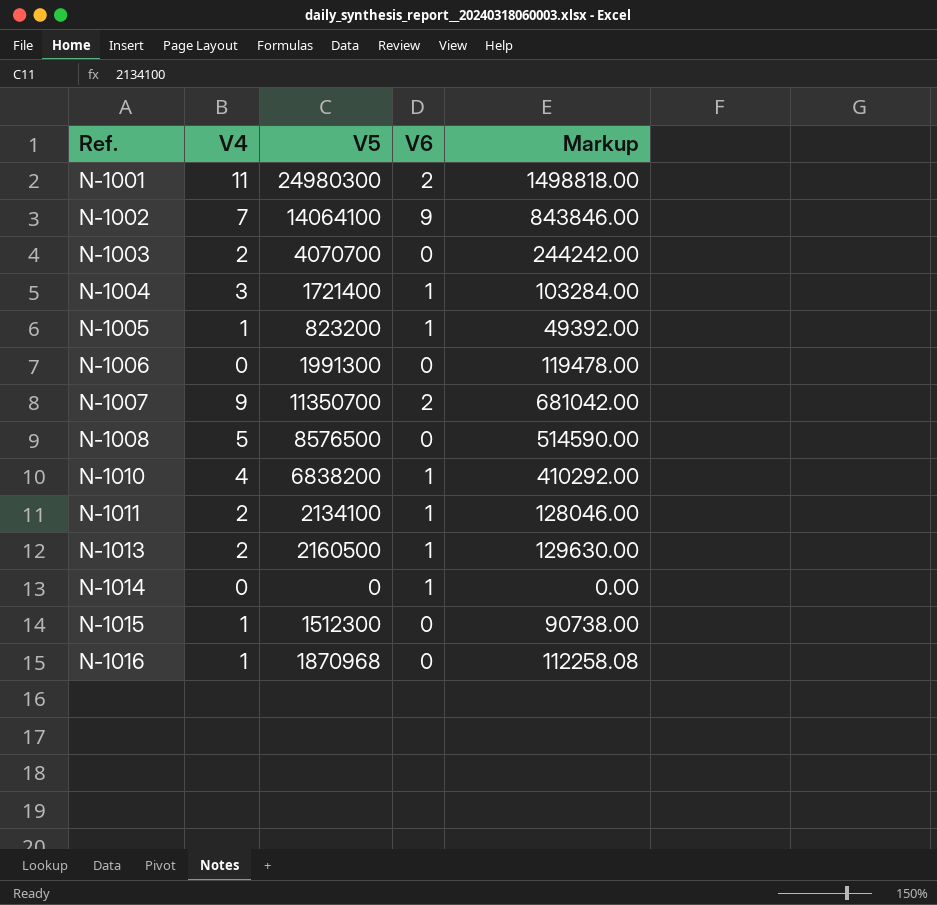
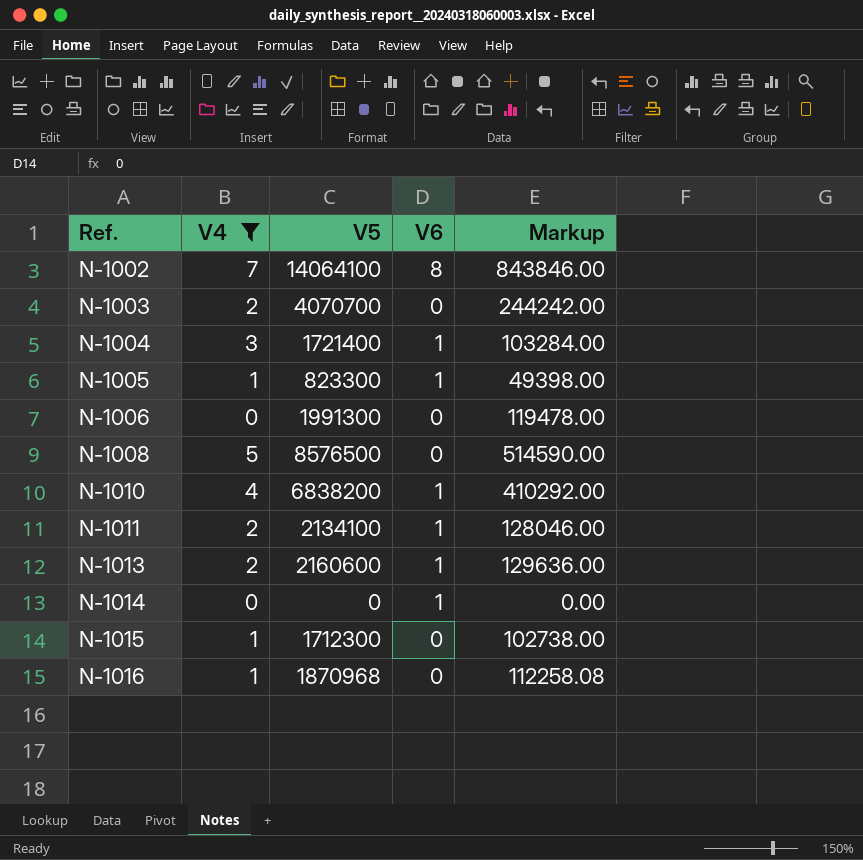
filter: none -> V4 <= 7
N-1002 | V6: 9 -> 8
N-1005 | V5: 823200 -> 823300
N-1005 | Markup: 49392.00 -> 49398.00
N-1013 | V5: 2160500 -> 2160600
N-1013 | Markup: 129630.00 -> 129636.00
N-1015 | V5: 1512300 -> 1712300
N-1015 | Markup: 90738.00 -> 102738.00

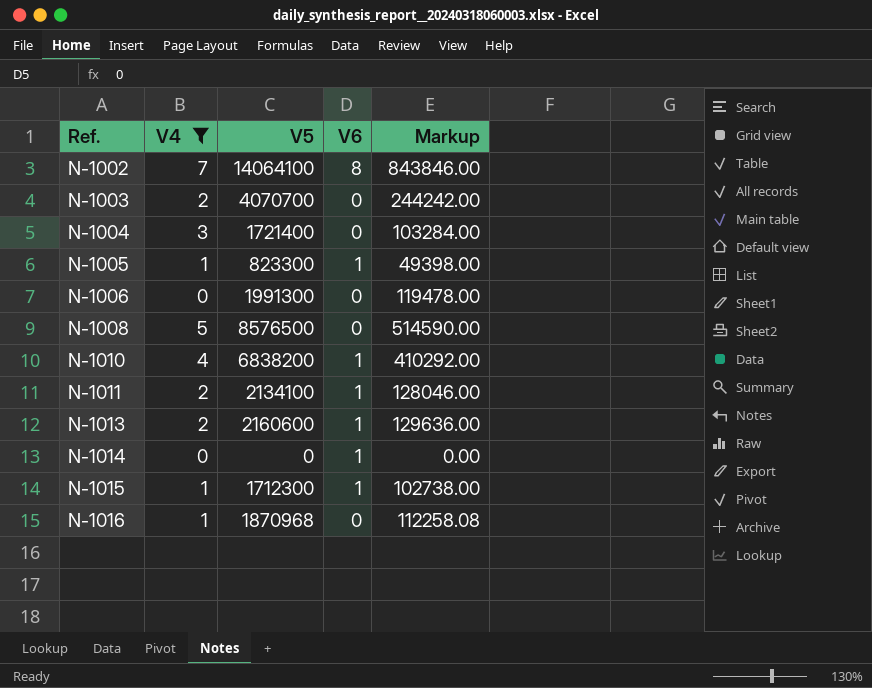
N-1004 | V6: 1 -> 0
N-1015 | V6: 0 -> 1

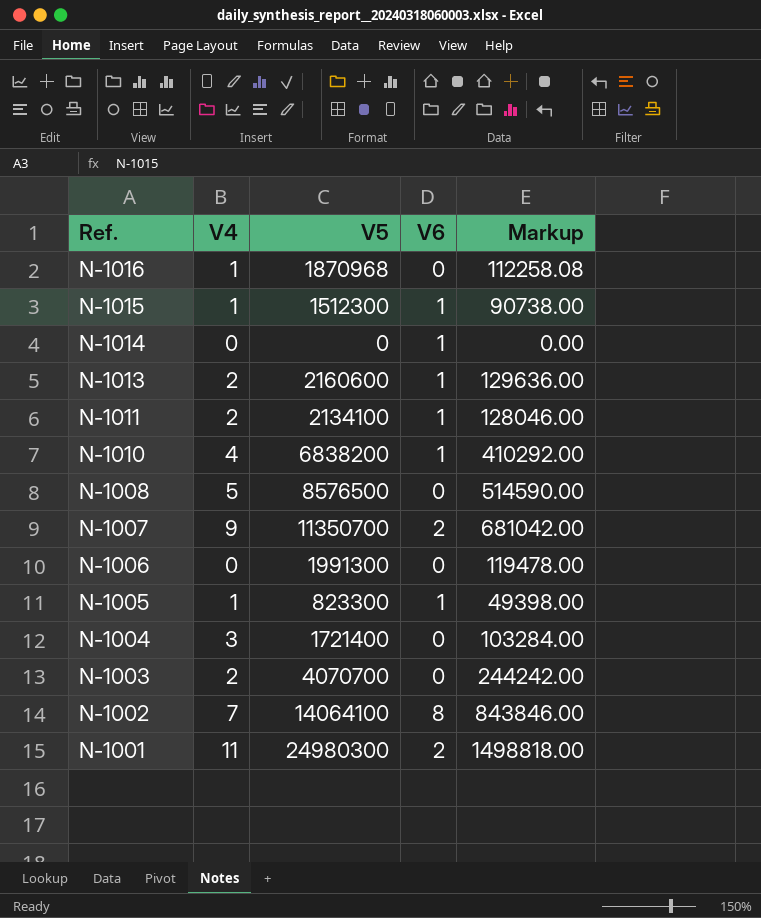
filter: V4 <= 7 -> none
row order: Ref. ascending -> Ref. descending
N-1015 | V5: 1712300 -> 1512300
N-1015 | Markup: 102738.00 -> 90738.00

